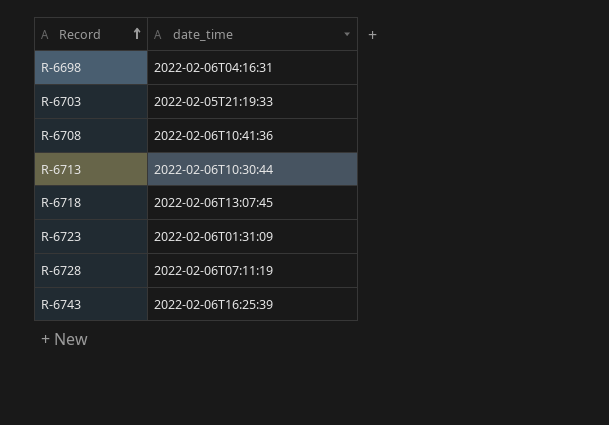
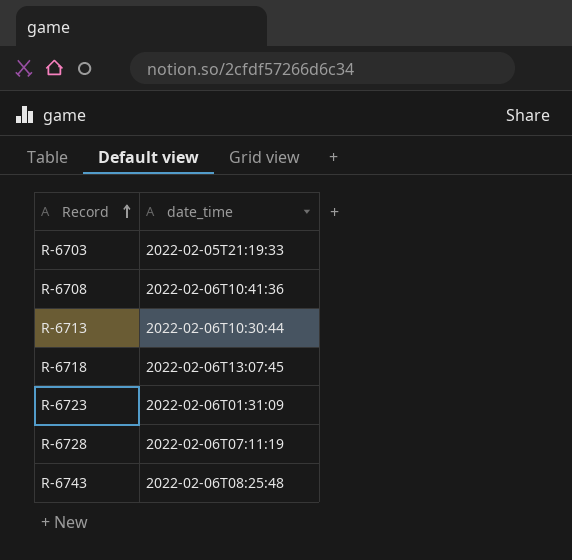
row R-6698: 2022-02-06T04:16:31 -> none
R-6743 | date_time: 2022-02-06T16:25:39 -> 2022-02-06T08:25:48

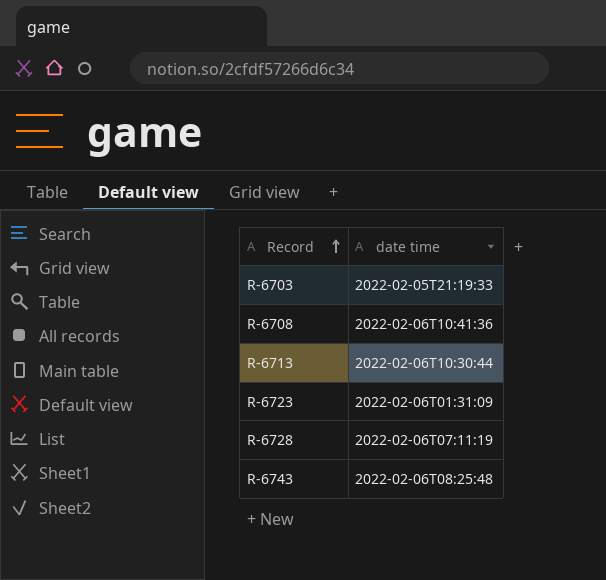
column name: date_time -> date time
row R-6718: 2022-02-06T13:07:45 -> none

